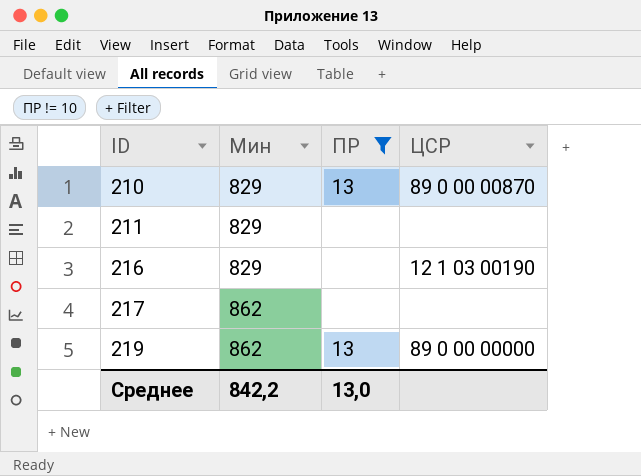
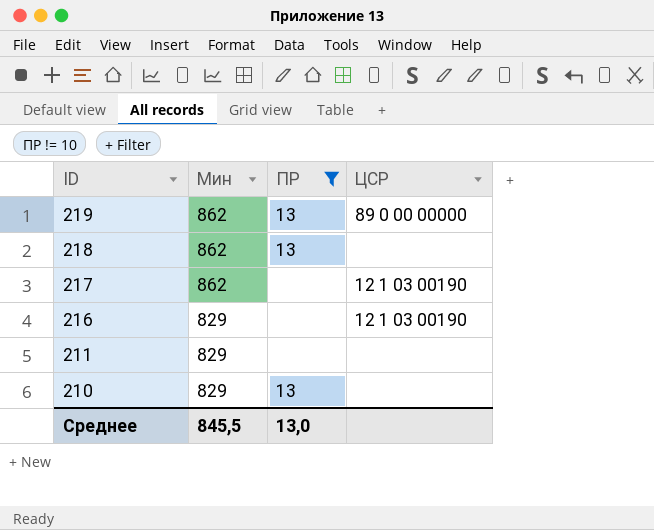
row order: ID ascending -> ID descending
row 218: none -> 862 | 13 | none
217 | ЦСР: none -> 12 1 03 00190
210 | ЦСР: 89 0 00 00870 -> none
Среднее | Мин: 842,2 -> 845,5

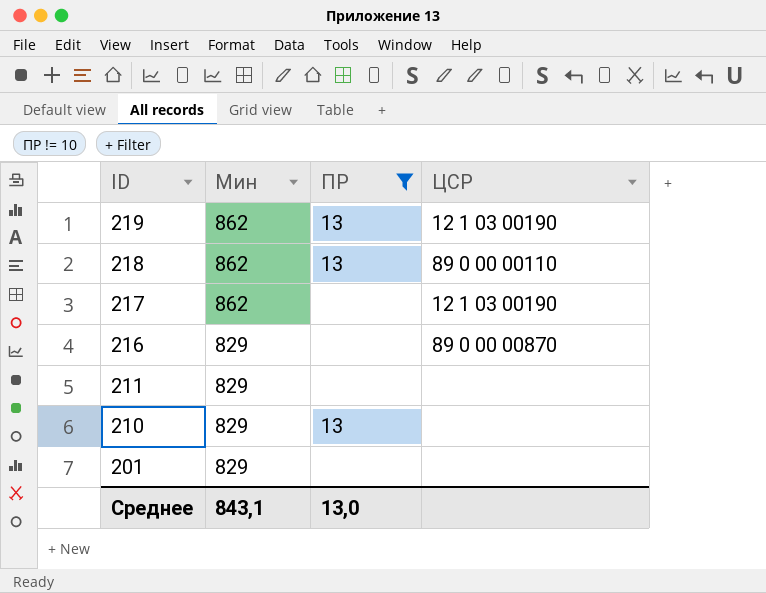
219 | ЦСР: 89 0 00 00000 -> 12 1 03 00190
218 | ЦСР: none -> 89 0 00 00110
216 | ЦСР: 12 1 03 00190 -> 89 0 00 00870
row 201: none -> 829 | none | none
Среднее | Мин: 845,5 -> 843,1

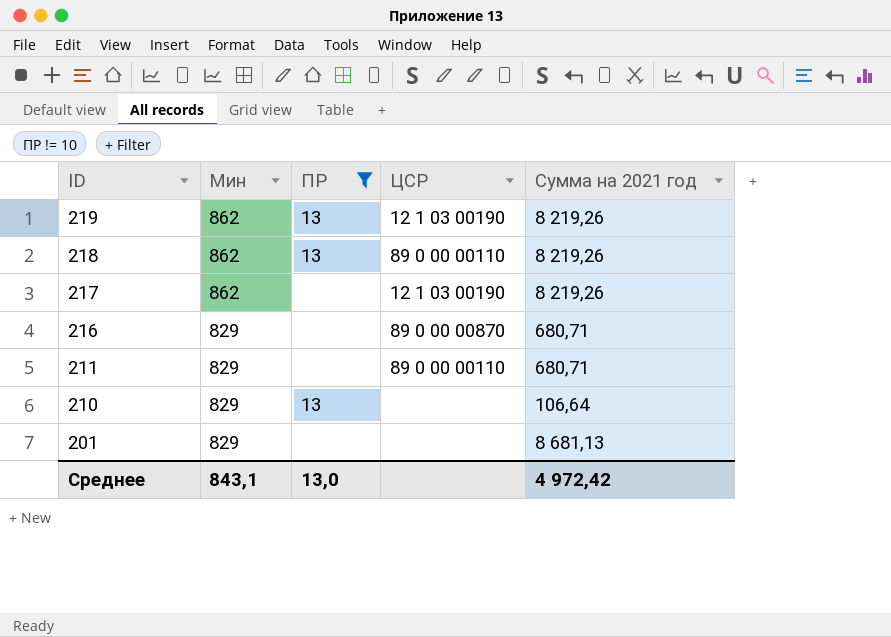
column Сумма на 2021 год | position: none -> 5
211 | ЦСР: none -> 89 0 00 00110

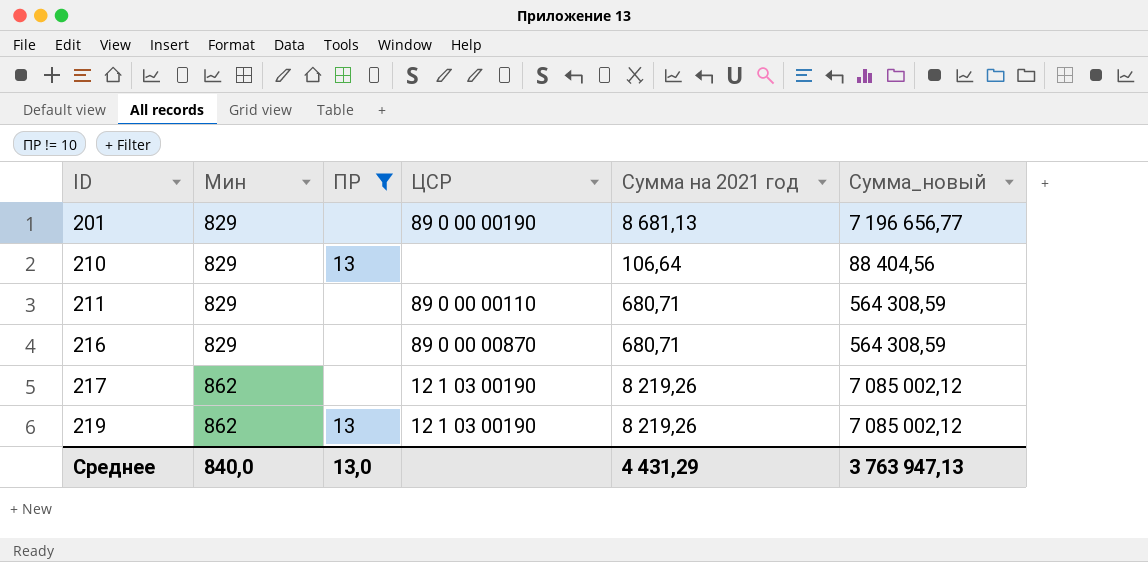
row order: ID descending -> ID ascending
column Сумма_новый | formula: none -> [Мин] * [Сумма на 2021 год]
row 218: 862 | 13 | 89 0 00 00110 | 8 219,26 -> none
201 | ЦСР: none -> 89 0 00 00190
Среднее | Мин: 843,1 -> 840,0
Среднее | Сумма на 2021 год: 4 972,42 -> 4 431,29

